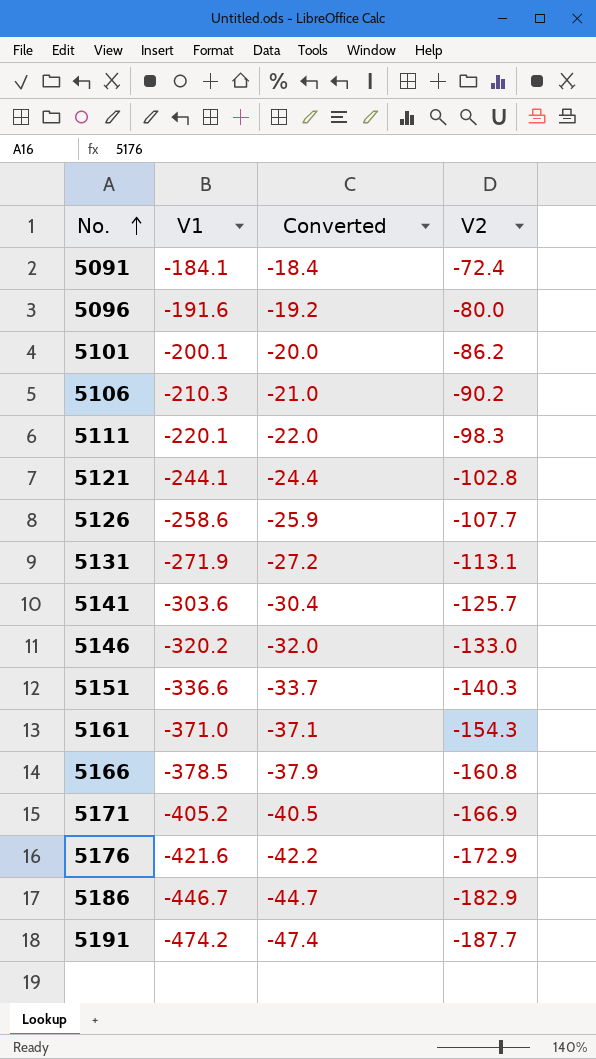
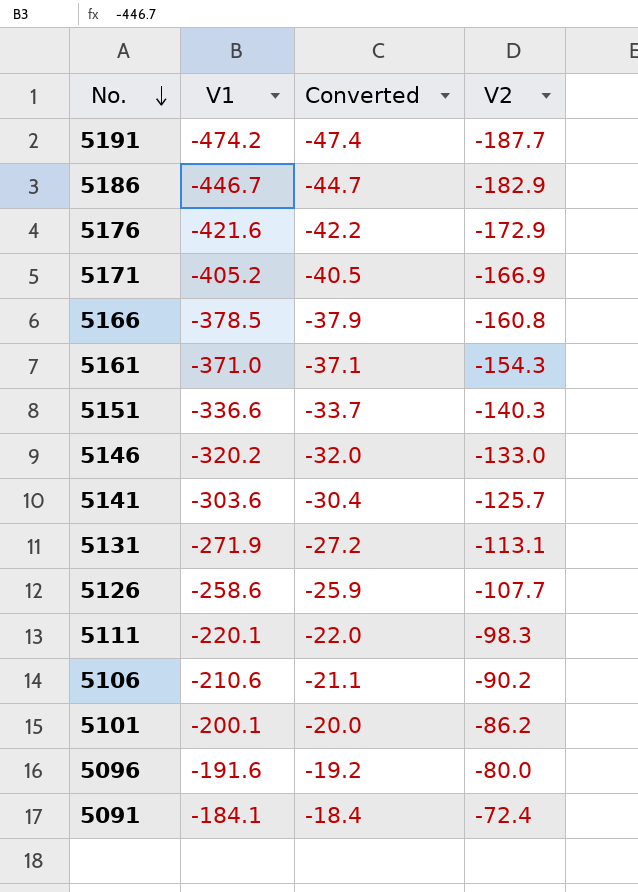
row order: No. ascending -> No. descending
row 5121: -244.1 | -24.4 | -102.8 -> none
5106 | V1: -210.3 -> -210.6
5106 | Converted: -21.0 -> -21.1

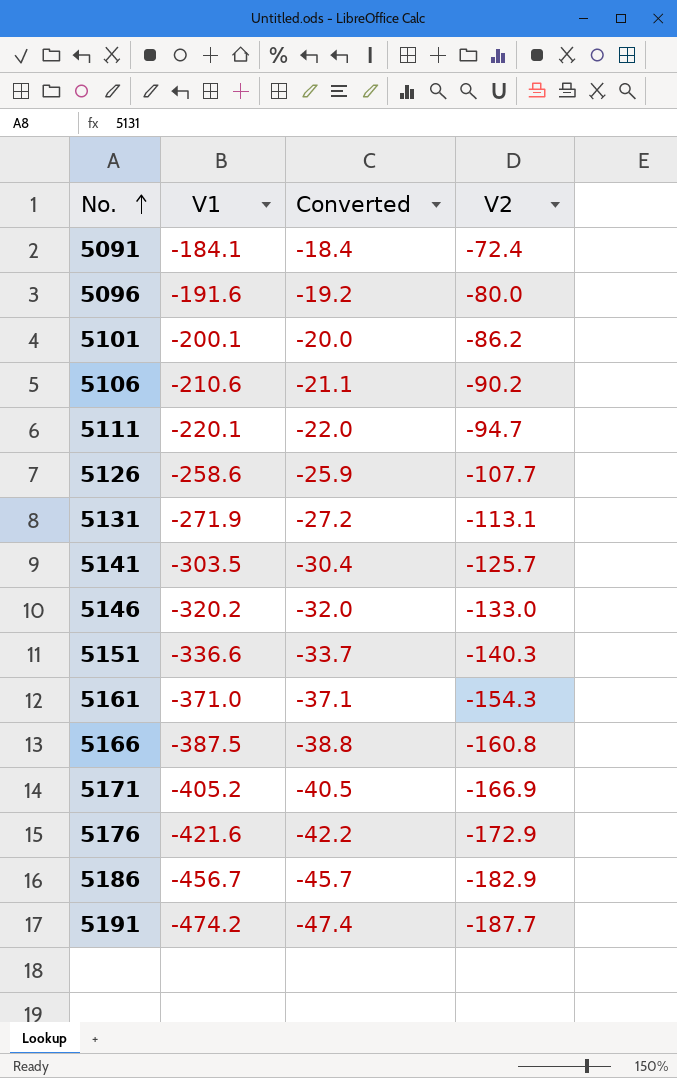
row order: No. descending -> No. ascending
5111 | V2: -98.3 -> -94.7
5141 | V1: -303.6 -> -303.5
5166 | V1: -378.5 -> -387.5
5166 | Converted: -37.9 -> -38.8
5186 | V1: -446.7 -> -456.7
5186 | Converted: -44.7 -> -45.7

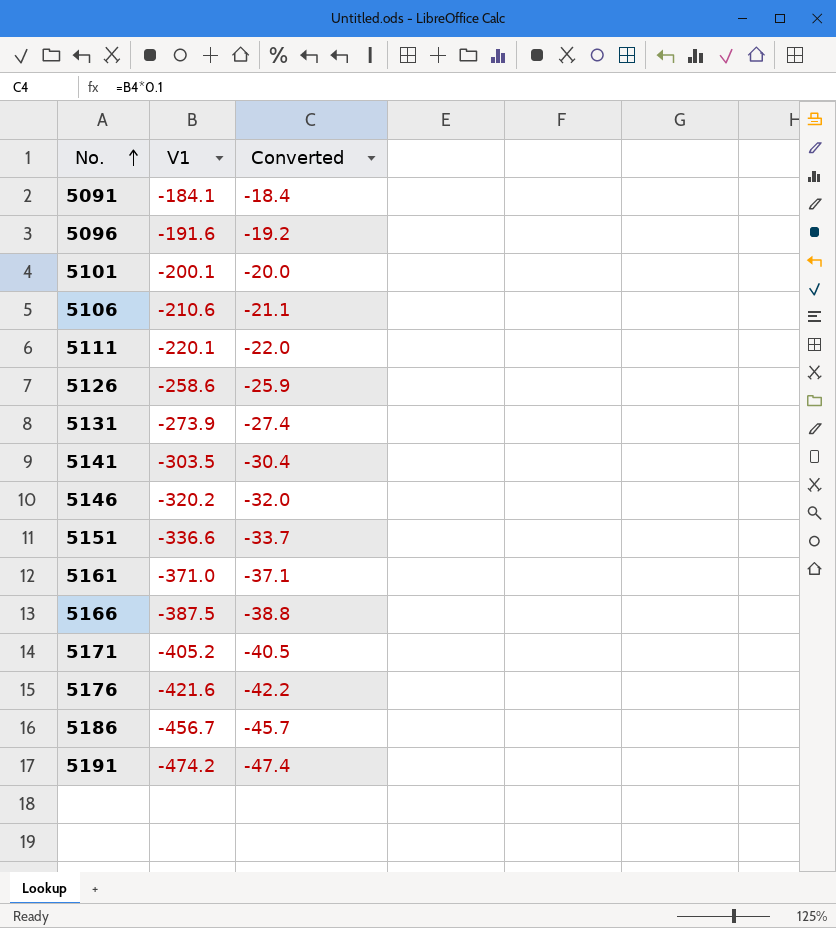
column V2 | position: 4 -> none
5131 | V1: -271.9 -> -273.9
5131 | Converted: -27.2 -> -27.4

